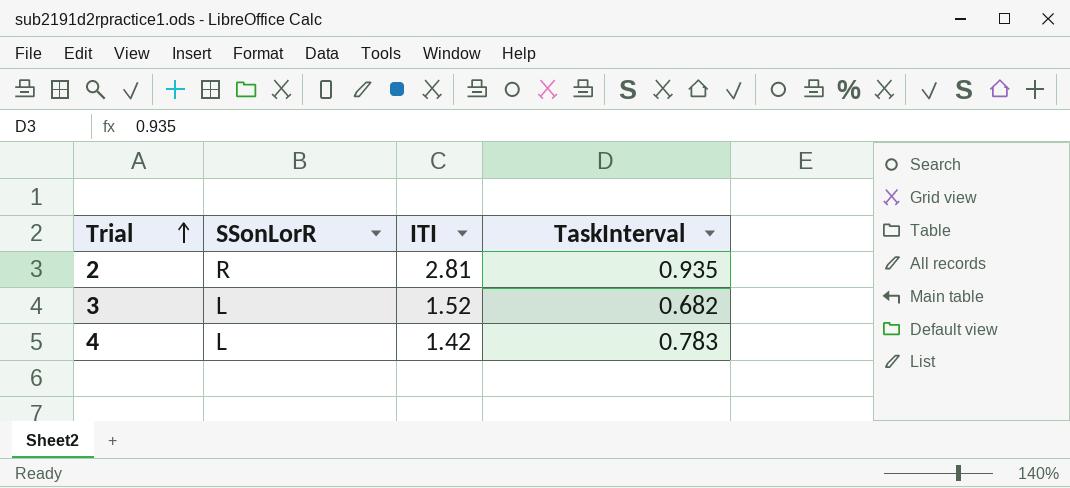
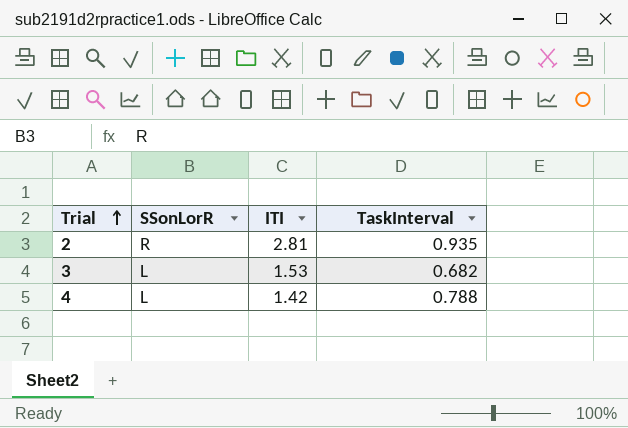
3 | ITI: 1.52 -> 1.53
4 | TaskInterval: 0.783 -> 0.788

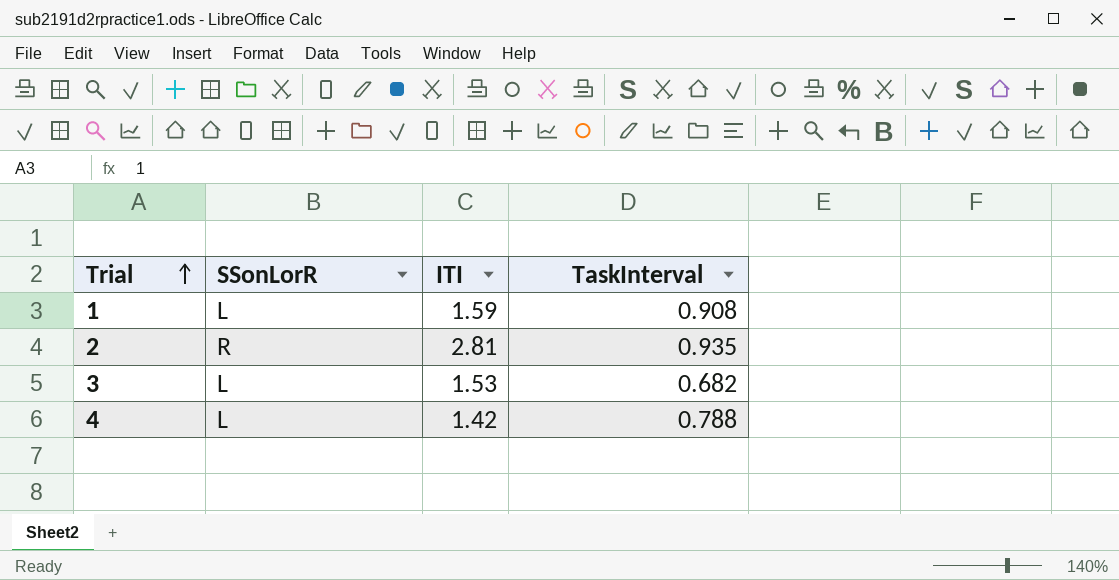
row 1: none -> L | 1.59 | 0.908

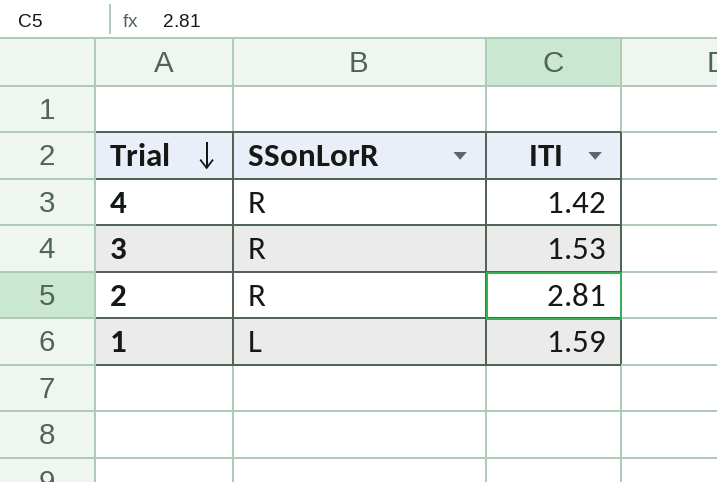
row order: Trial ascending -> Trial descending
column TaskInterval | position: 4 -> none
4 | SSonLorR: L -> R
3 | SSonLorR: L -> R

